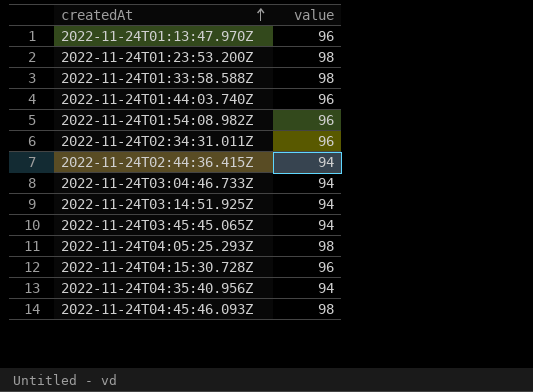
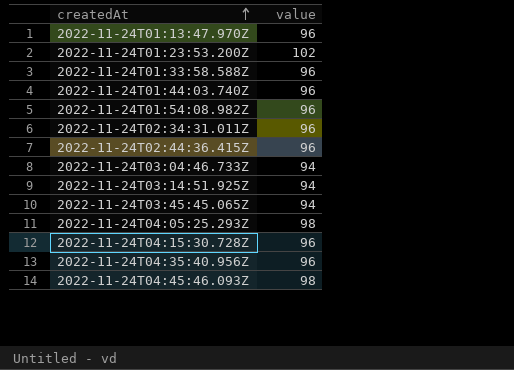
2022-11-24T01:23:53.200Z | value: 98 -> 102
2022-11-24T01:33:58.588Z | value: 98 -> 96
2022-11-24T02:44:36.415Z | value: 94 -> 96
2022-11-24T04:35:40.956Z | value: 94 -> 96

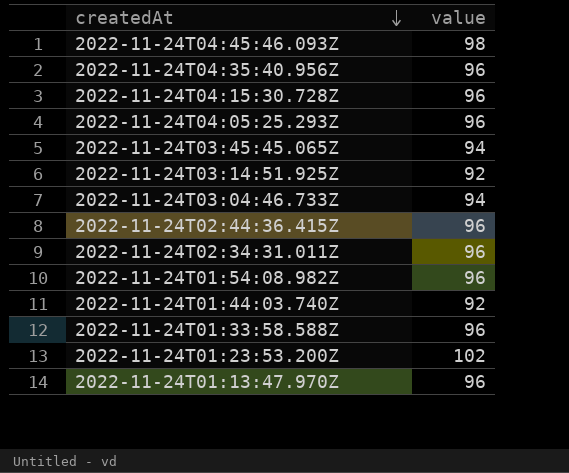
row order: createdAt ascending -> createdAt descending
2022-11-24T04:05:25.293Z | value: 98 -> 96
2022-11-24T03:14:51.925Z | value: 94 -> 92
2022-11-24T01:44:03.740Z | value: 96 -> 92

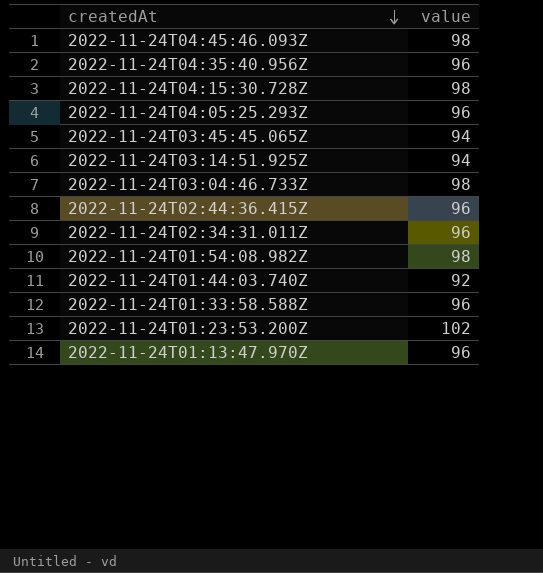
2022-11-24T04:15:30.728Z | value: 96 -> 98
2022-11-24T03:14:51.925Z | value: 92 -> 94
2022-11-24T03:04:46.733Z | value: 94 -> 98
2022-11-24T01:54:08.982Z | value: 96 -> 98

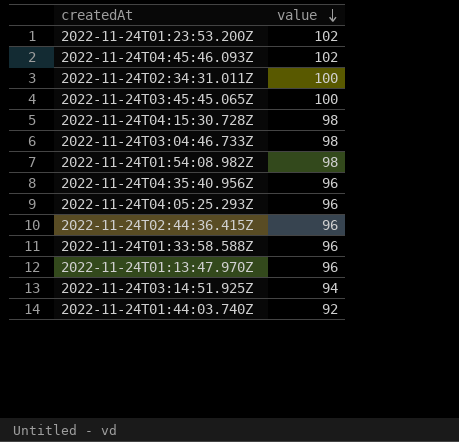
row order: createdAt descending -> value descending
2022-11-24T04:45:46.093Z | value: 98 -> 102
2022-11-24T02:34:31.011Z | value: 96 -> 100
2022-11-24T03:45:45.065Z | value: 94 -> 100

